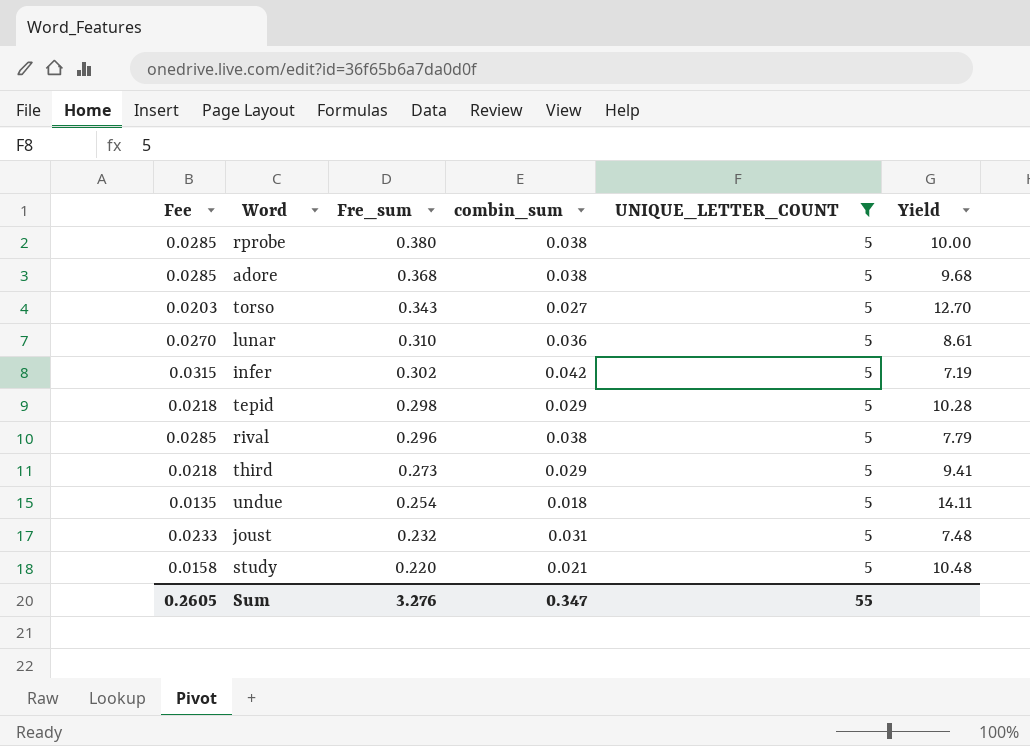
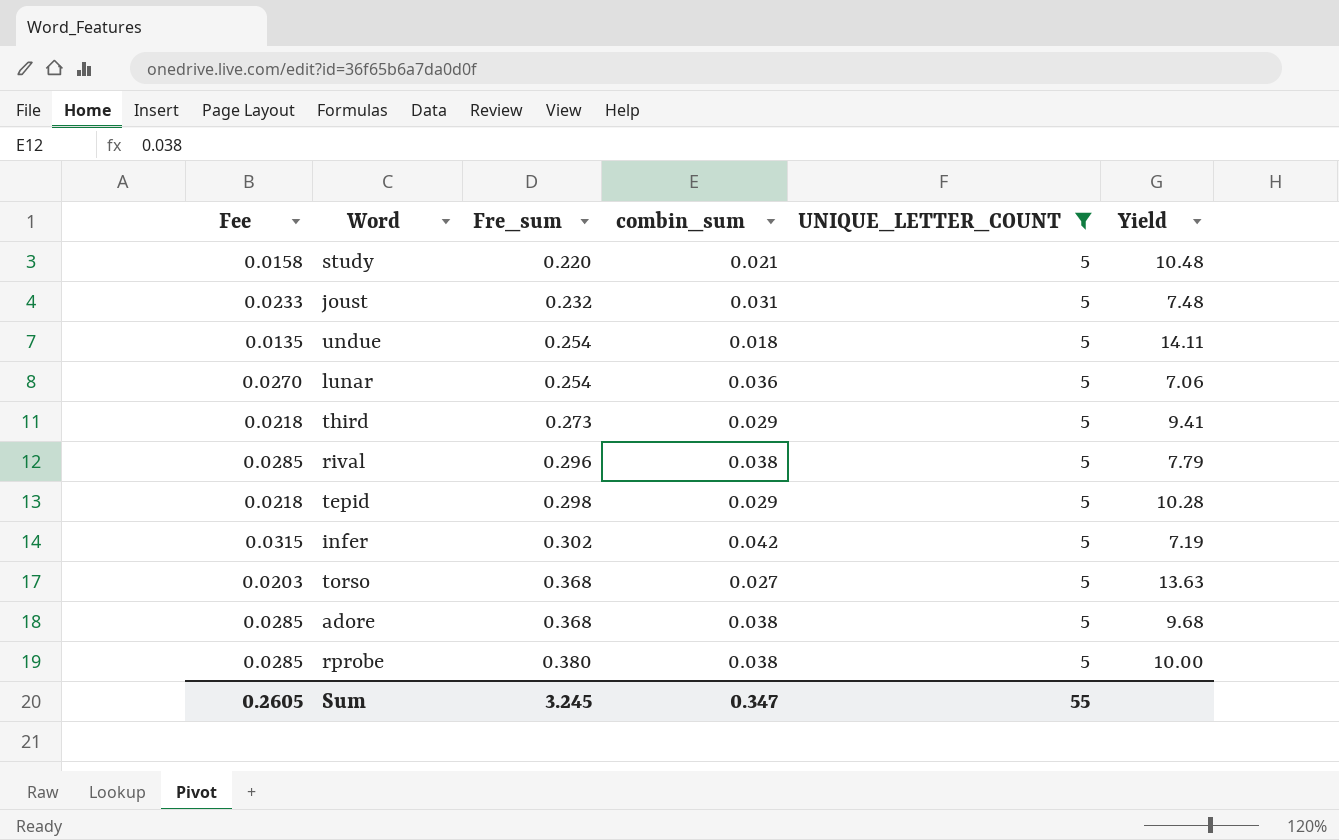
row order: Fre_sum descending -> Fre_sum ascending
lunar | Fre_sum: 0.310 -> 0.254
lunar | Yield: 8.61 -> 7.06
torso | Fre_sum: 0.343 -> 0.368
torso | Yield: 12.70 -> 13.63
Sum | Fre_sum: 3.276 -> 3.245

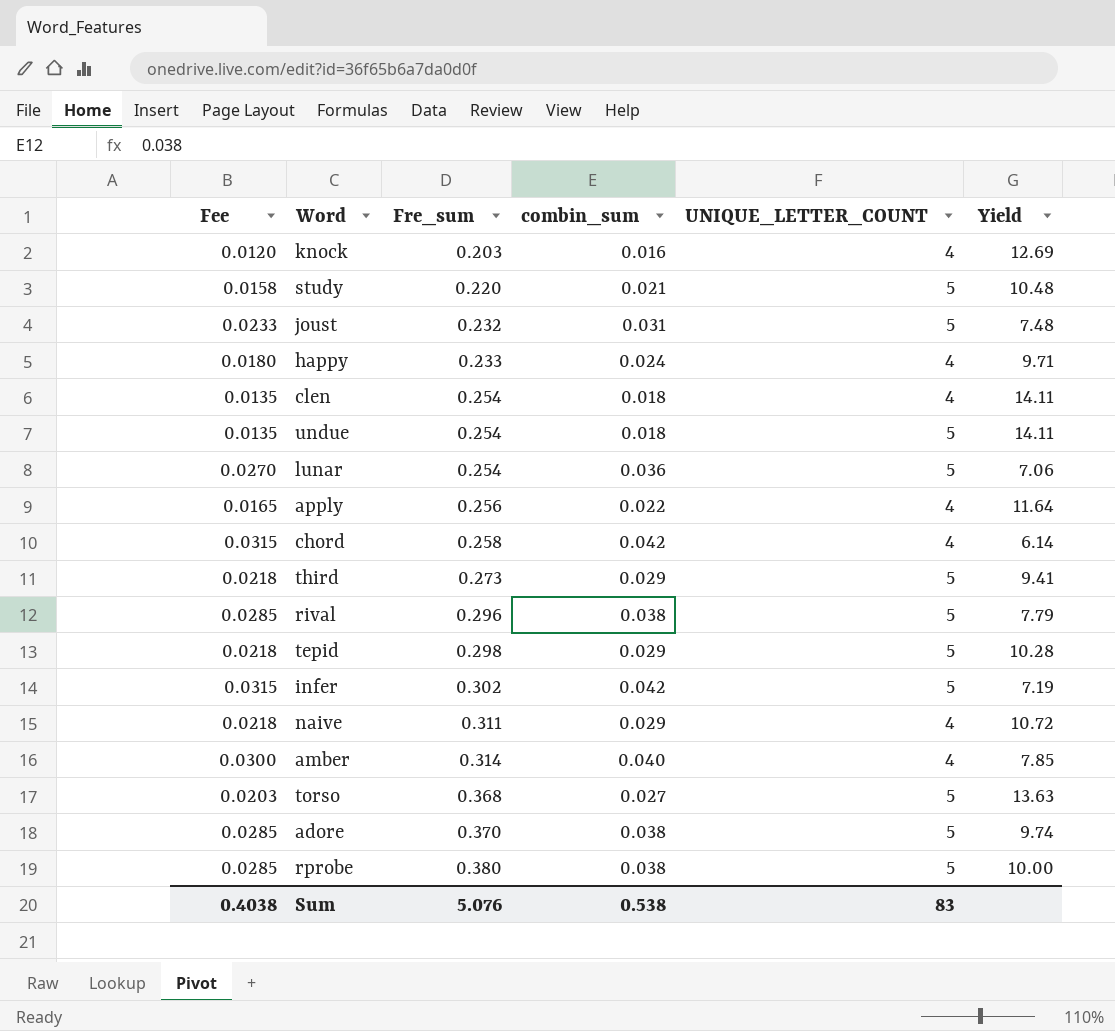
filter: UNIQUE_LETTER_COUNT = 5 -> none
adore | Fre_sum: 0.368 -> 0.370
adore | Yield: 9.68 -> 9.74
Sum | Fee: 0.2605 -> 0.4038
Sum | Fre_sum: 3.245 -> 5.076
Sum | combin_sum: 0.347 -> 0.538
Sum | UNIQUE_LETTER_COUNT: 55 -> 83

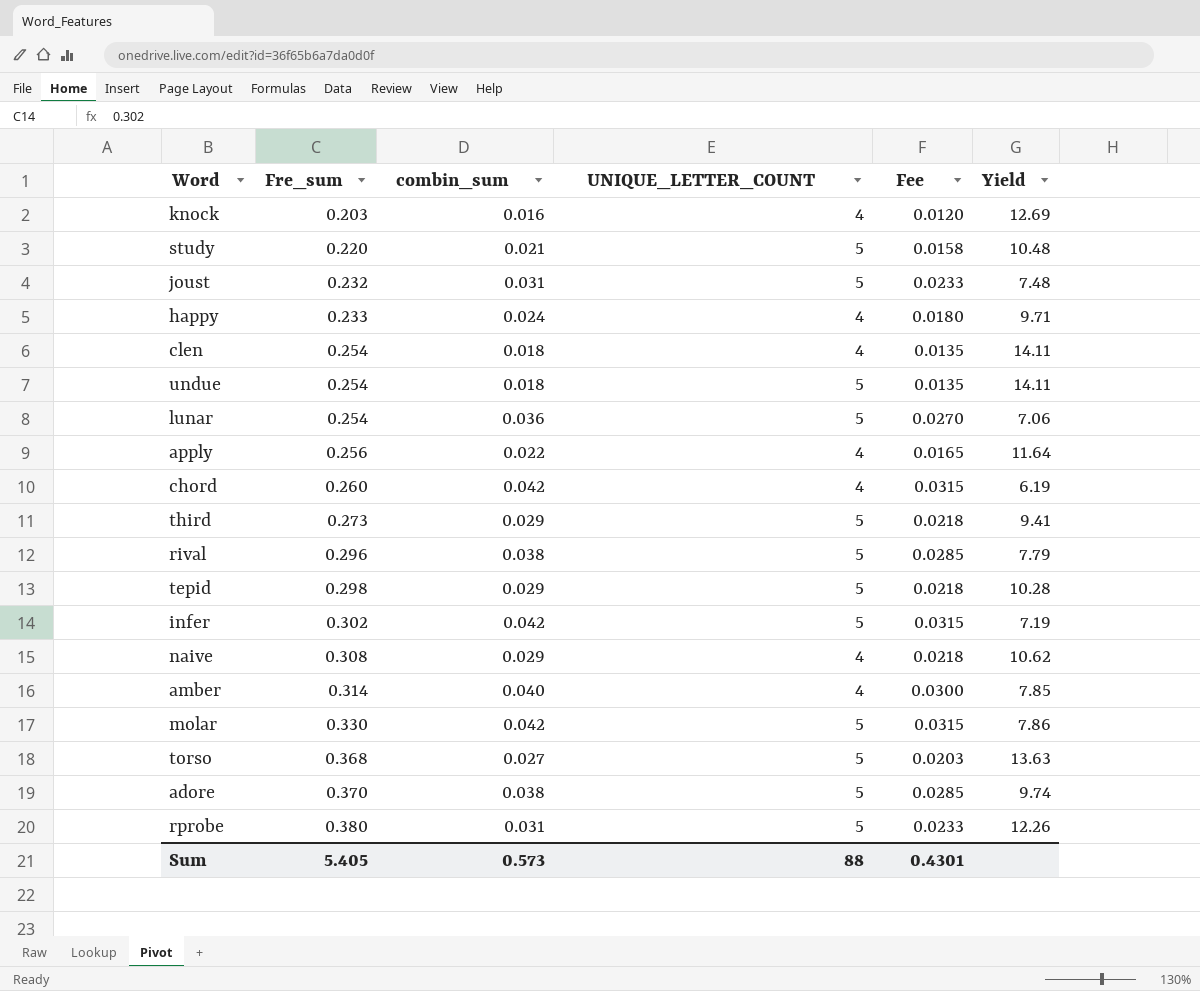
column Fee | position: 1 -> 5
chord | Fre_sum: 0.258 -> 0.260
chord | Yield: 6.14 -> 6.19
naive | Fre_sum: 0.311 -> 0.308
naive | Yield: 10.72 -> 10.62
row molar: none -> 0.330 | 0.042 | 5 | 0.0315 | 7.86
rprobe | combin_sum: 0.038 -> 0.031
rprobe | Fee: 0.0285 -> 0.0233
rprobe | Yield: 10.00 -> 12.26
Sum | Fre_sum: 5.076 -> 5.405
Sum | combin_sum: 0.538 -> 0.573
Sum | UNIQUE_LETTER_COUNT: 83 -> 88
Sum | Fee: 0.4038 -> 0.4301

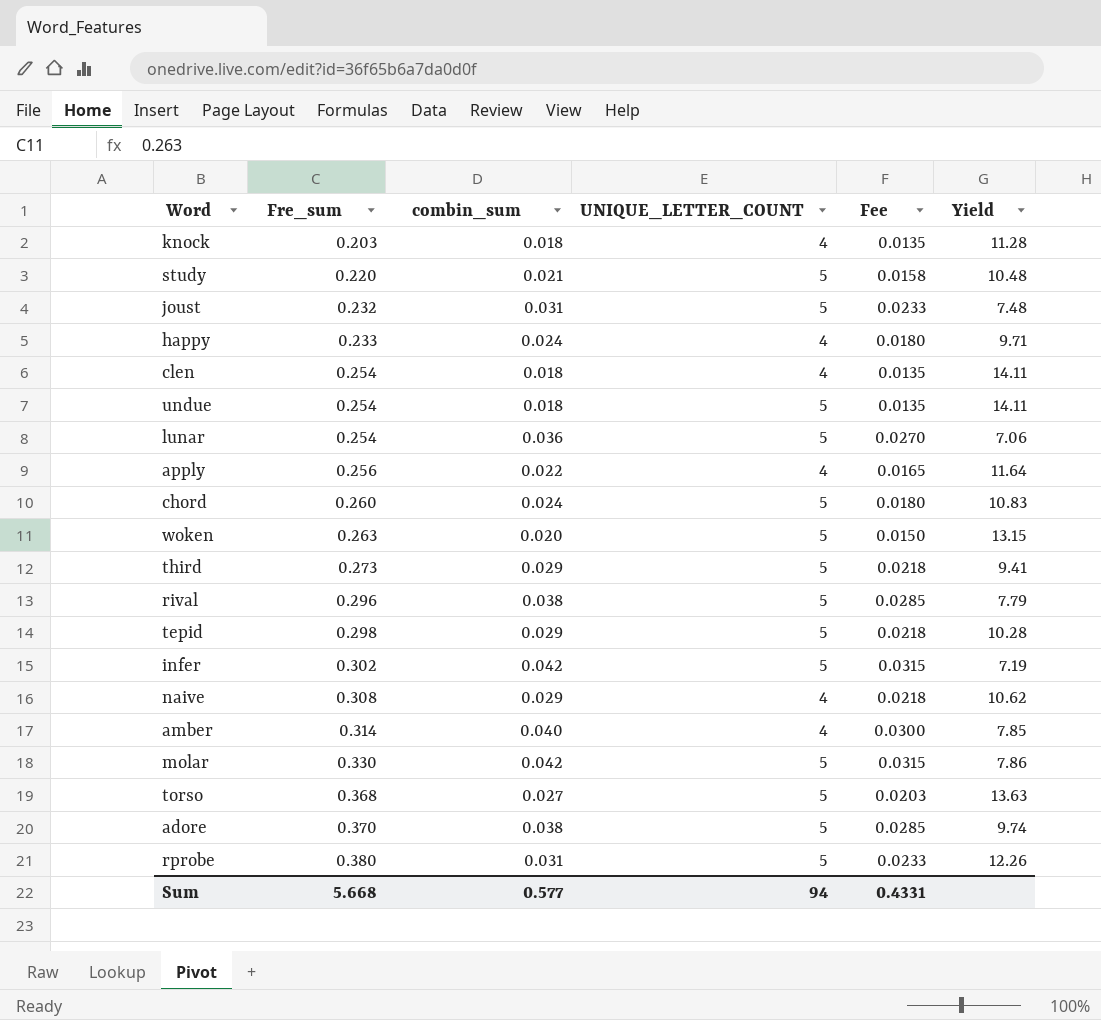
knock | combin_sum: 0.016 -> 0.018
knock | Fee: 0.0120 -> 0.0135
knock | Yield: 12.69 -> 11.28
chord | combin_sum: 0.042 -> 0.024
chord | UNIQUE_LETTER_COUNT: 4 -> 5
chord | Fee: 0.0315 -> 0.0180
chord | Yield: 6.19 -> 10.83
row woken: none -> 0.263 | 0.020 | 5 | 0.0150 | 13.15
Sum | Fre_sum: 5.405 -> 5.668
Sum | combin_sum: 0.573 -> 0.577
Sum | UNIQUE_LETTER_COUNT: 88 -> 94
Sum | Fee: 0.4301 -> 0.4331

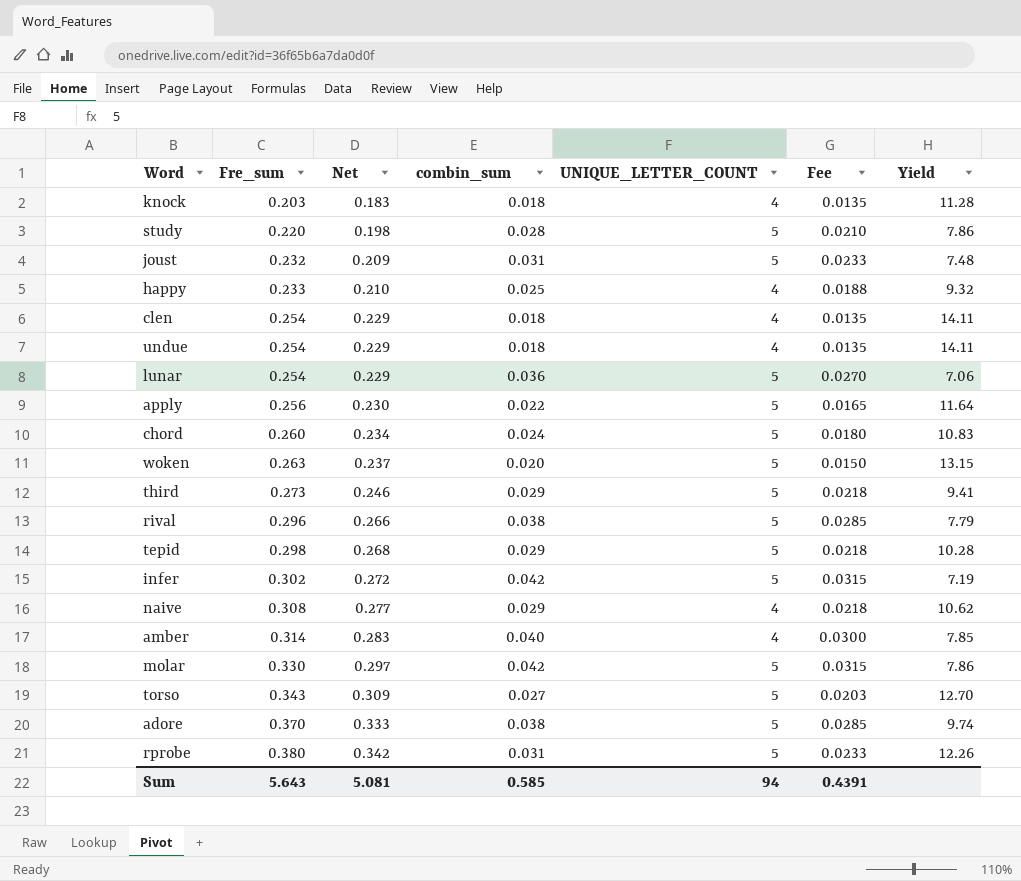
column Net | formula: none -> [Fre_sum] * 0.9
study | combin_sum: 0.021 -> 0.028
study | Fee: 0.0158 -> 0.0210
study | Yield: 10.48 -> 7.86
happy | combin_sum: 0.024 -> 0.025
happy | Fee: 0.0180 -> 0.0188
happy | Yield: 9.71 -> 9.32
undue | UNIQUE_LETTER_COUNT: 5 -> 4
apply | UNIQUE_LETTER_COUNT: 4 -> 5
torso | Fre_sum: 0.368 -> 0.343
torso | Yield: 13.63 -> 12.70
Sum | Fre_sum: 5.668 -> 5.643
Sum | combin_sum: 0.577 -> 0.585
Sum | Fee: 0.4331 -> 0.4391

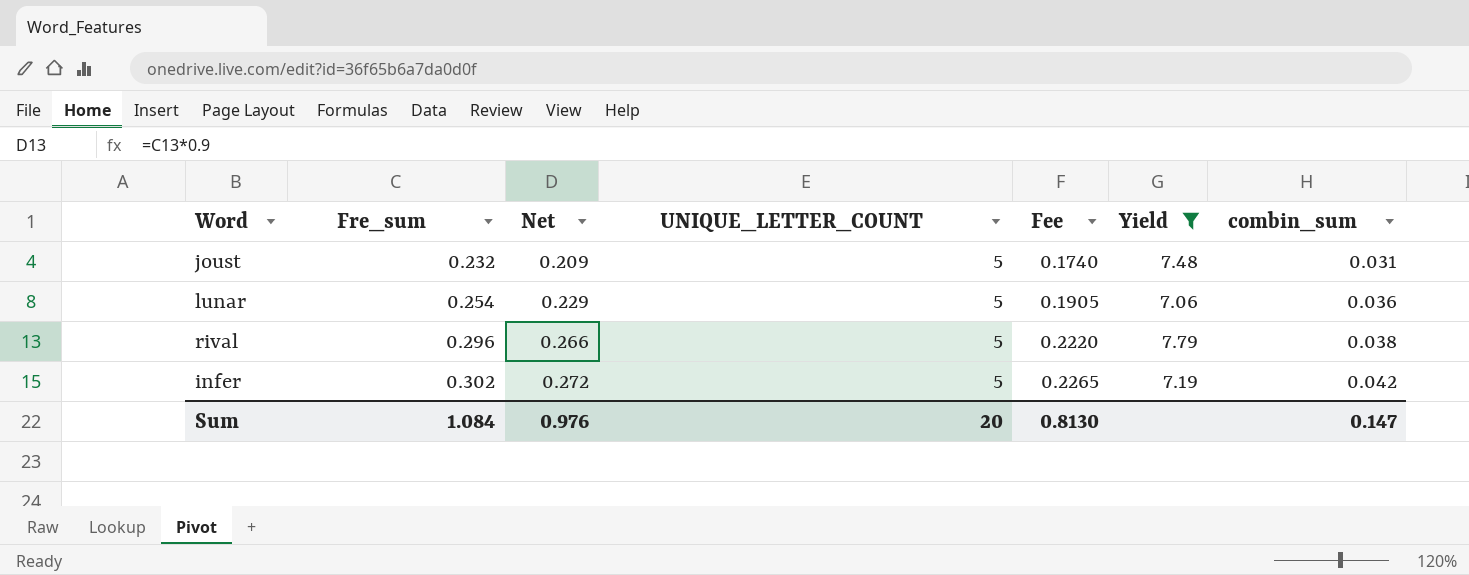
filter: none -> Yield <= 7.79
column Fee | formula: [combin_sum] * 0.75 -> [Fre_sum] * 0.75
column combin_sum | position: 4 -> 7
Sum | Fre_sum: 5.643 -> 1.084
Sum | Net: 5.081 -> 0.976
Sum | UNIQUE_LETTER_COUNT: 94 -> 20
Sum | Fee: 0.4391 -> 0.8130
Sum | combin_sum: 0.585 -> 0.147

